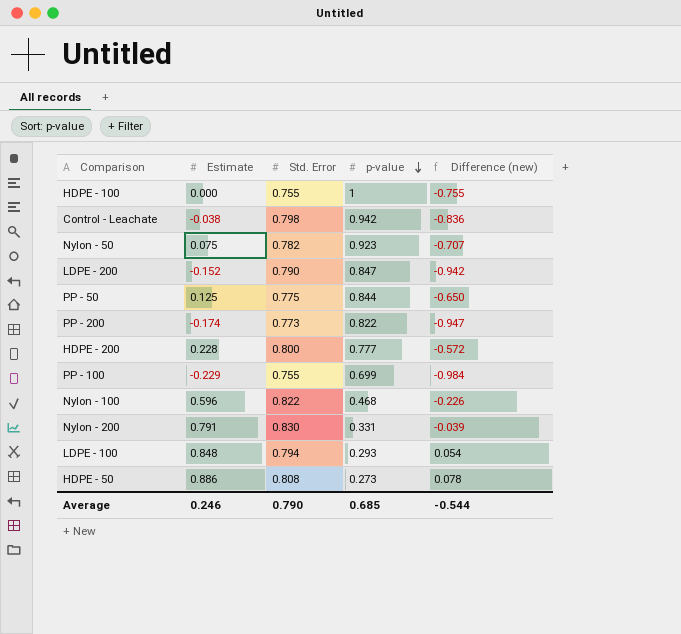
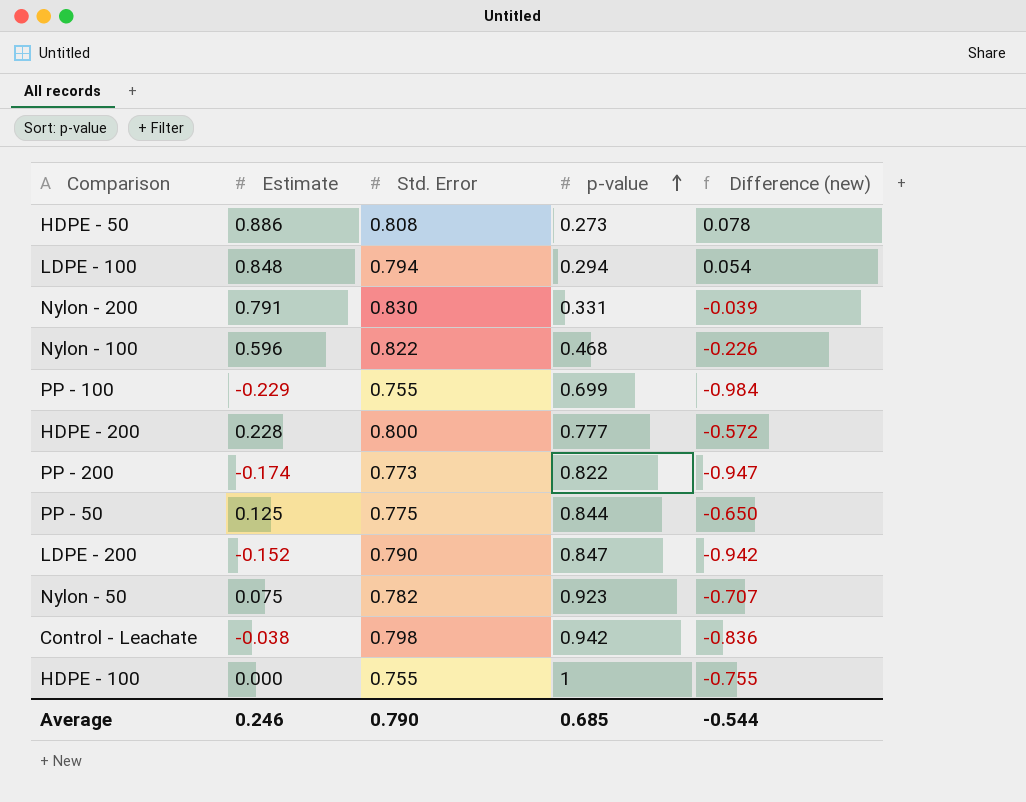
row order: p-value descending -> p-value ascending
LDPE - 100 | p-value: 0.293 -> 0.294

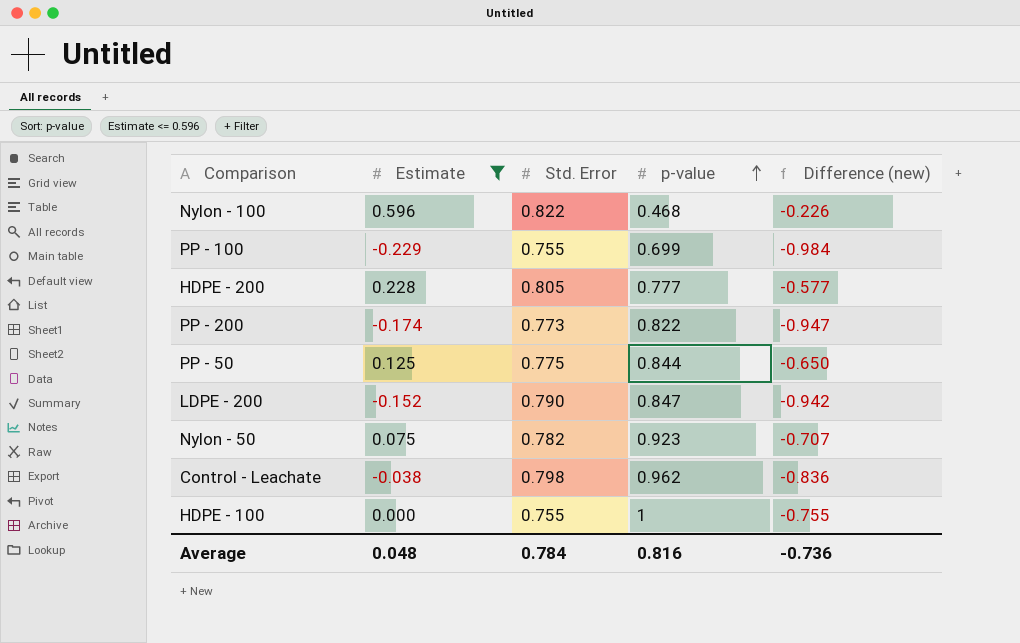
filter: none -> Estimate <= 0.596
HDPE - 200 | Std. Error: 0.800 -> 0.805
HDPE - 200 | Difference (new): -0.572 -> -0.577
Control - Leachate | p-value: 0.942 -> 0.962
Average | Estimate: 0.246 -> 0.048
Average | Std. Error: 0.790 -> 0.784
Average | p-value: 0.685 -> 0.816
Average | Difference (new): -0.544 -> -0.736

